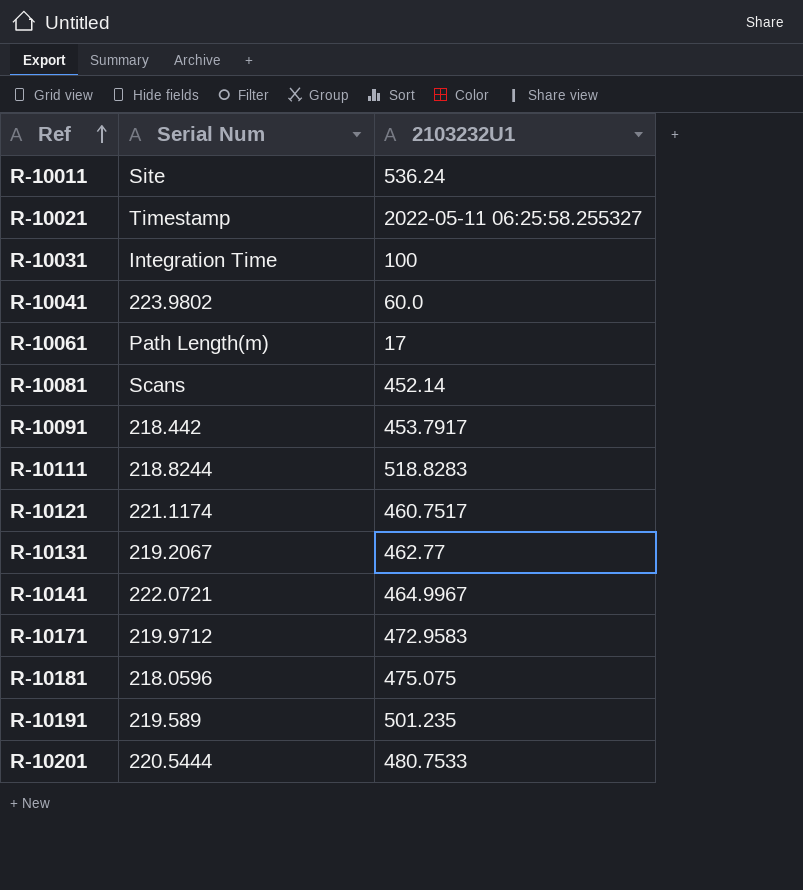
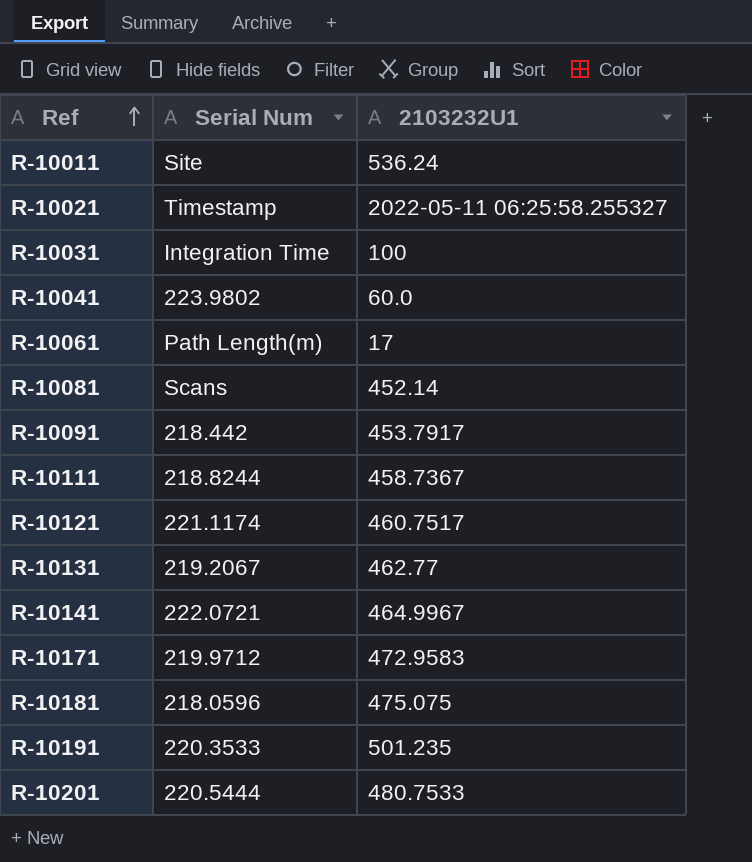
R-10111 | 2103232U1: 518.8283 -> 458.7367
R-10191 | Serial Num: 219.589 -> 220.3533

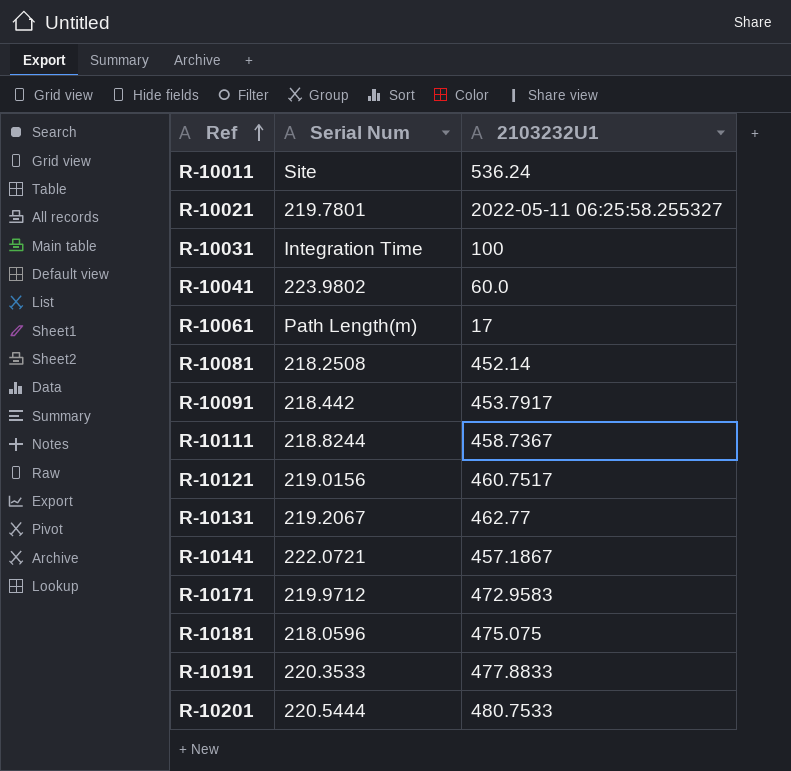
R-10021 | Serial Num: Timestamp -> 219.7801
R-10081 | Serial Num: Scans -> 218.2508
R-10121 | Serial Num: 221.1174 -> 219.0156
R-10141 | 2103232U1: 464.9967 -> 457.1867
R-10191 | 2103232U1: 501.235 -> 477.8833

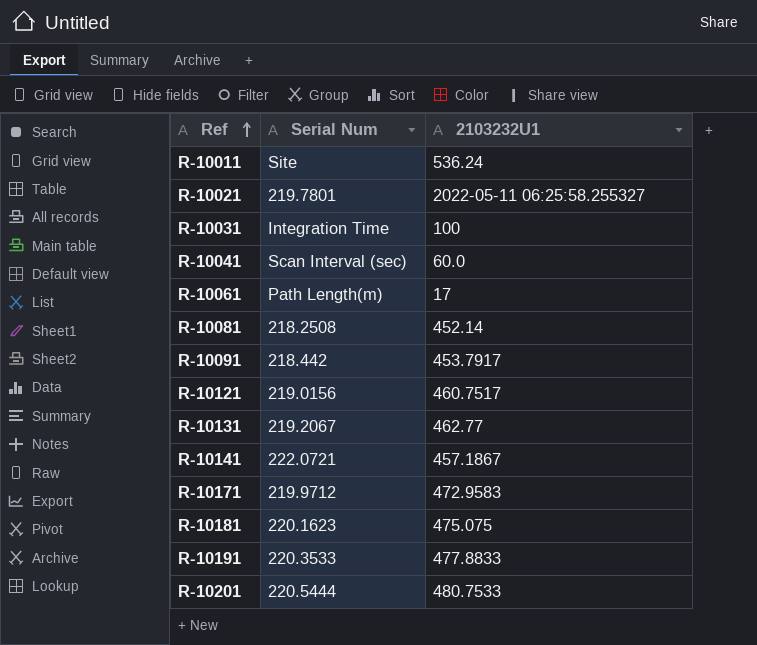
row R-10111: 218.8244 | 458.7367 -> none
R-10041 | Serial Num: 223.9802 -> Scan Interval (sec)
R-10181 | Serial Num: 218.0596 -> 220.1623

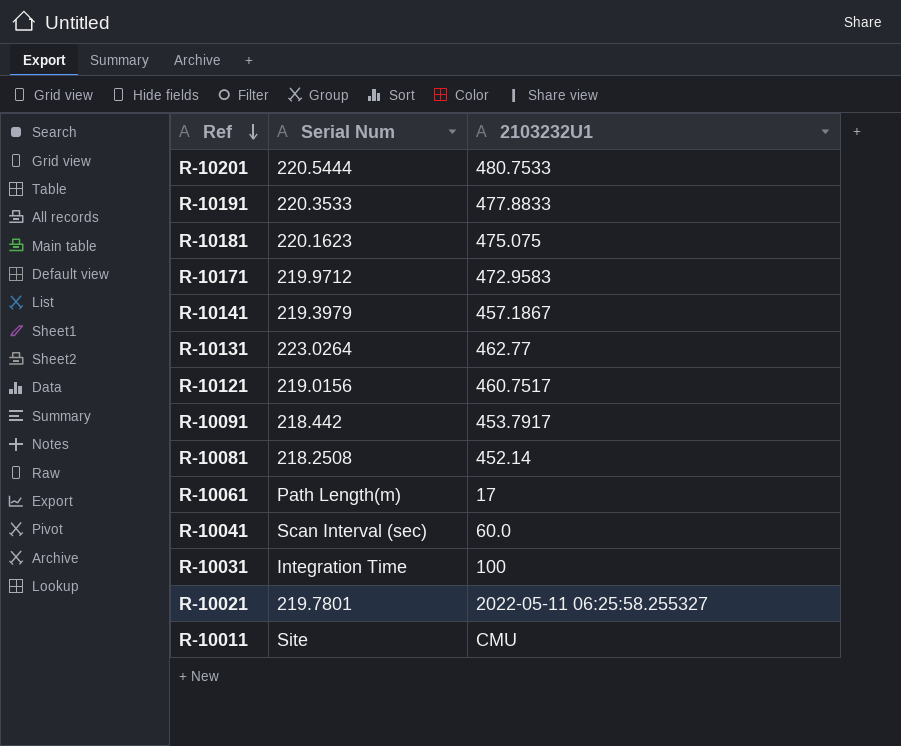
row order: Ref ascending -> Ref descending
R-10141 | Serial Num: 222.0721 -> 219.3979
R-10131 | Serial Num: 219.2067 -> 223.0264
R-10011 | 2103232U1: 536.24 -> CMU

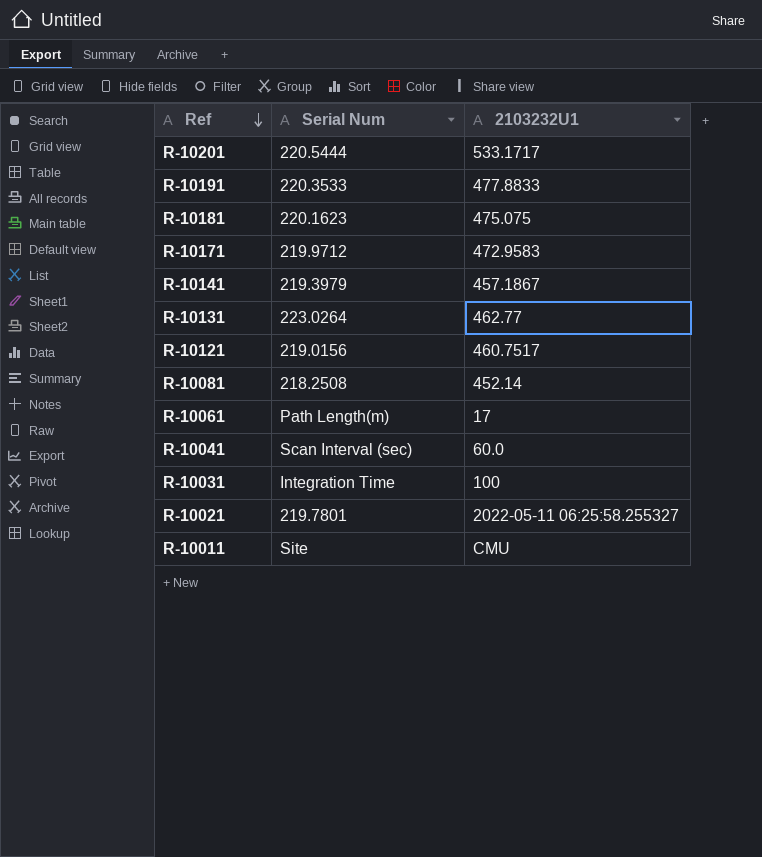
row R-10091: 218.442 | 453.7917 -> none
R-10201 | 2103232U1: 480.7533 -> 533.1717

